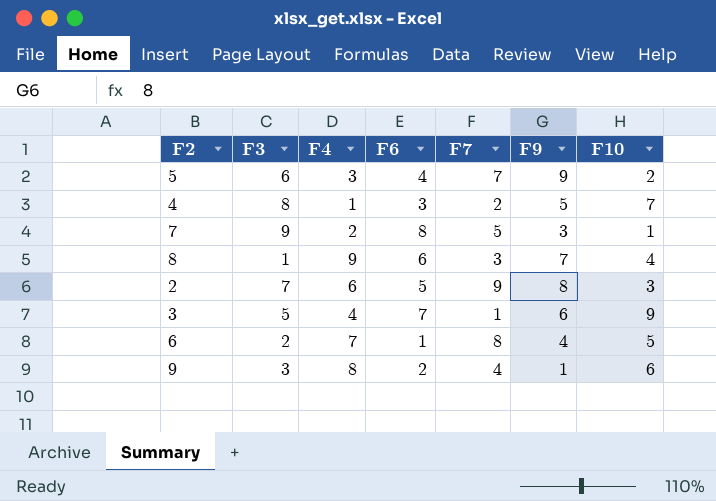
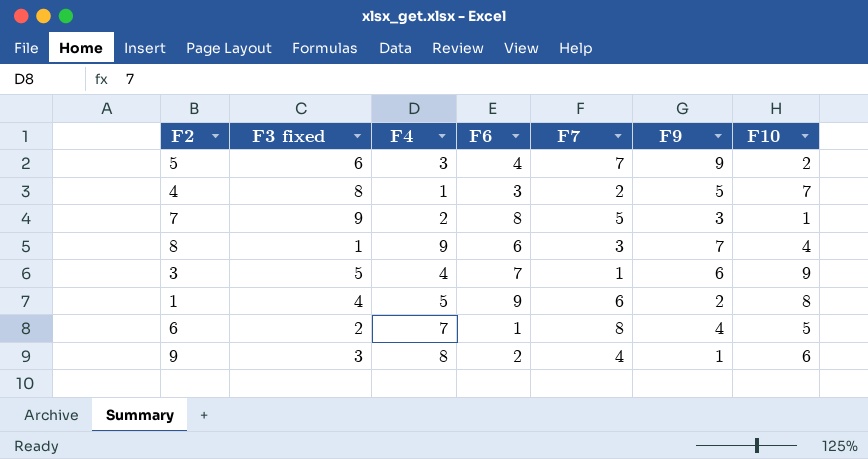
column name: F3 -> F3 fixed
row 2: 7 | 6 | 5 | 9 | 8 | 3 -> none
row 1: none -> 4 | 5 | 9 | 6 | 2 | 8

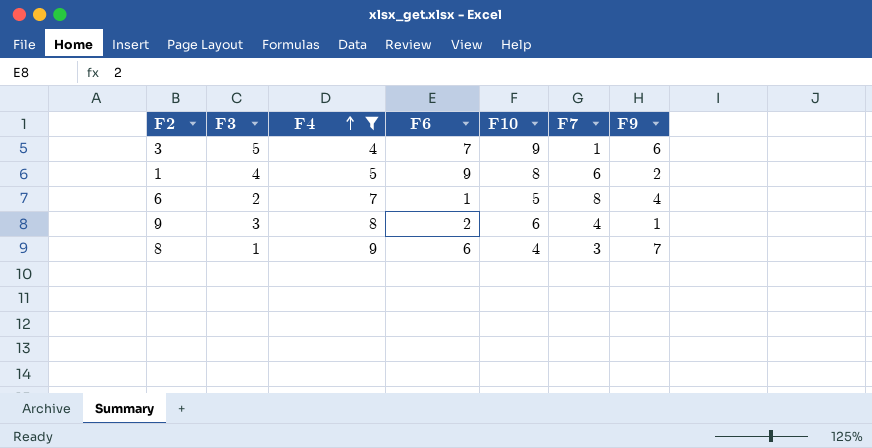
filter: none -> F4 >= 4
row order: none -> F4 ascending
column name: F3 fixed -> F3
column F10 | position: 7 -> 5

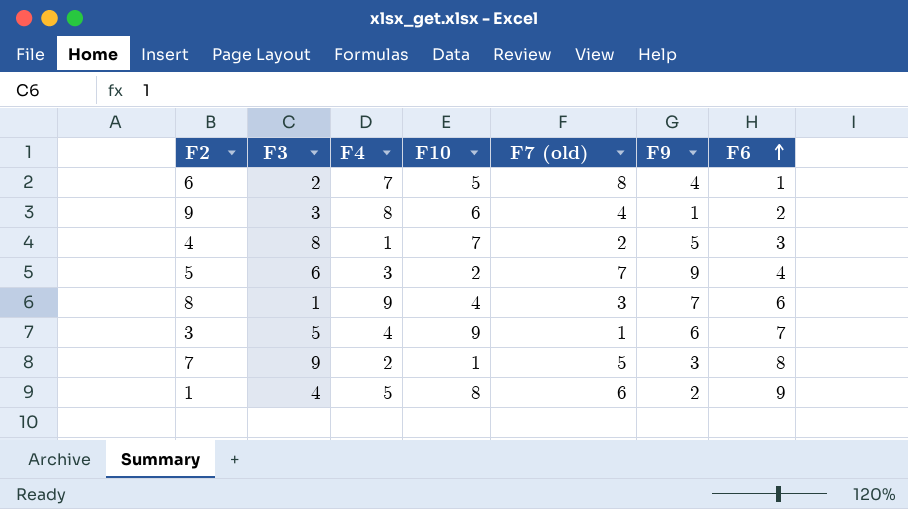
filter: F4 >= 4 -> none
row order: F4 ascending -> F6 ascending
column name: F7 -> F7 (old)
column F6 | position: 4 -> 7

